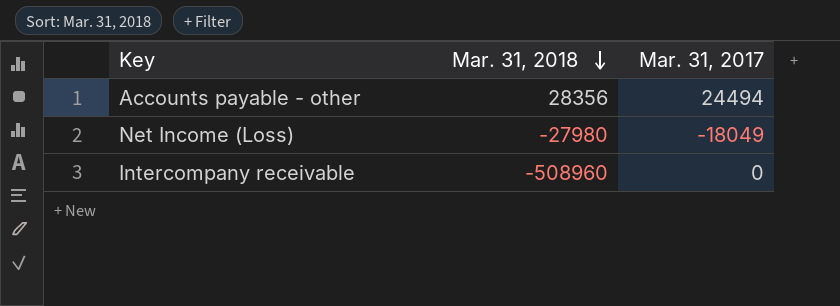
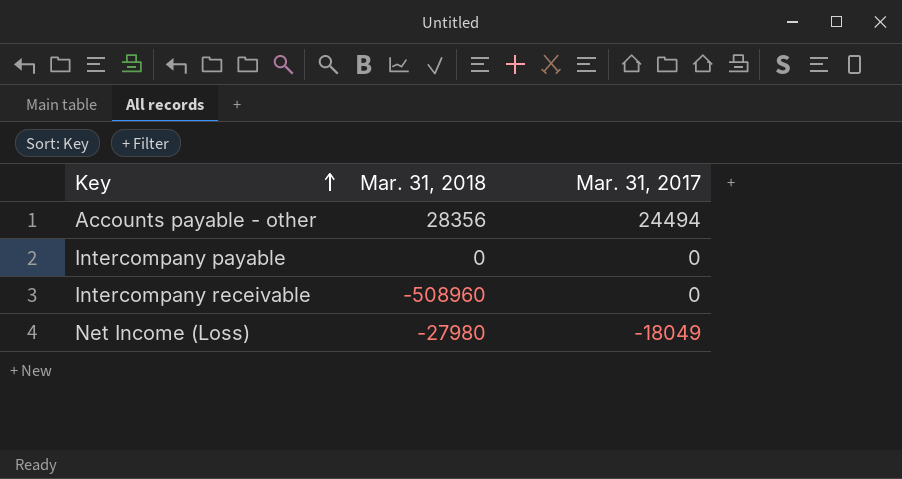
row order: Mar. 31, 2018 descending -> Key ascending
row Intercompany payable: none -> 0 | 0

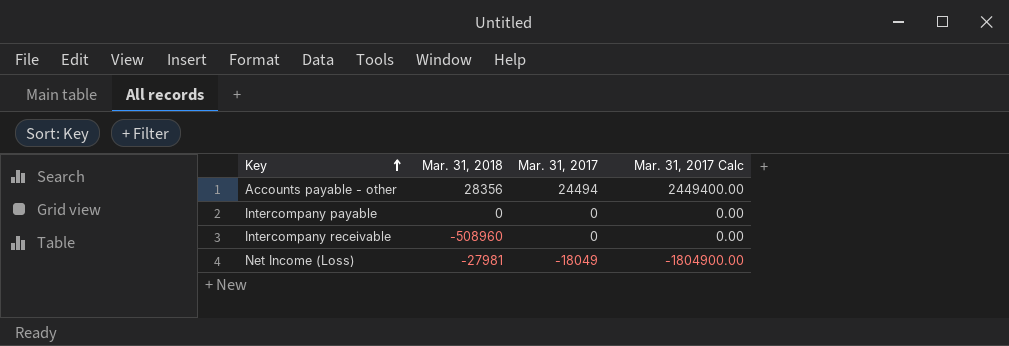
column Mar. 31, 2017 Calc | formula: none -> [Mar. 31, 2017] * 100
Net Income (Loss) | Mar. 31, 2018: -27980 -> -27981

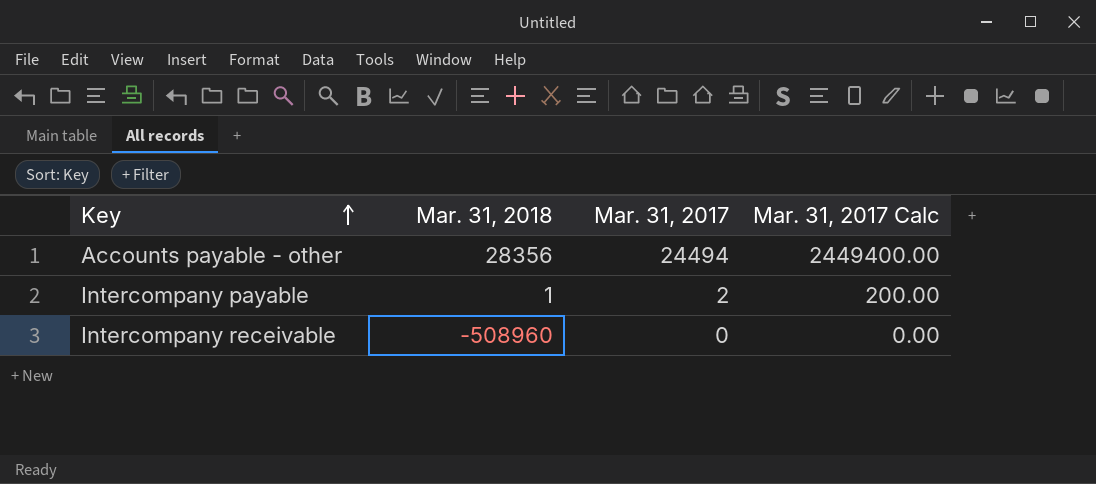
row Net Income (Loss): -27981 | -18049 | -1804900.00 -> none
Intercompany payable | Mar. 31, 2018: 0 -> 1
Intercompany payable | Mar. 31, 2017: 0 -> 2
Intercompany payable | Mar. 31, 2017 Calc: 0.00 -> 200.00

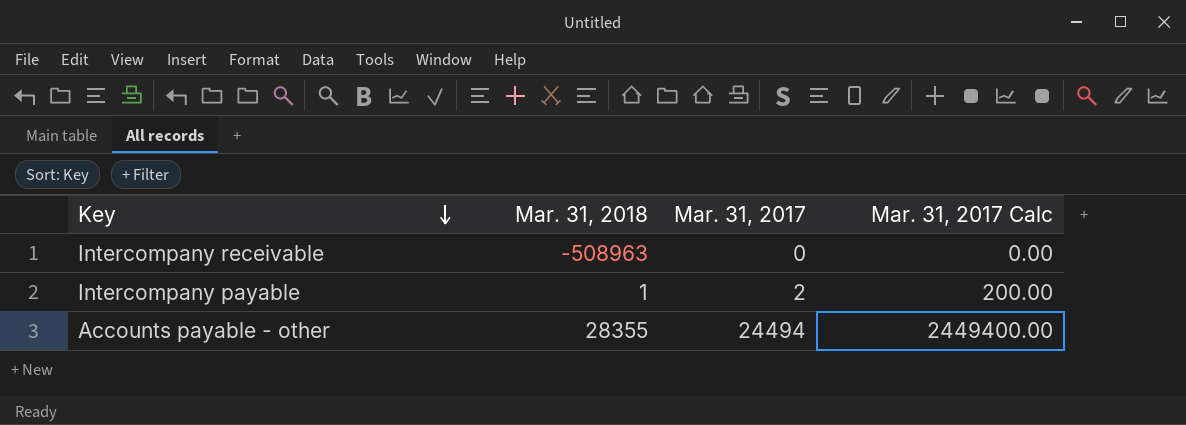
row order: Key ascending -> Key descending
Intercompany receivable | Mar. 31, 2018: -508960 -> -508963
Accounts payable - other | Mar. 31, 2018: 28356 -> 28355

